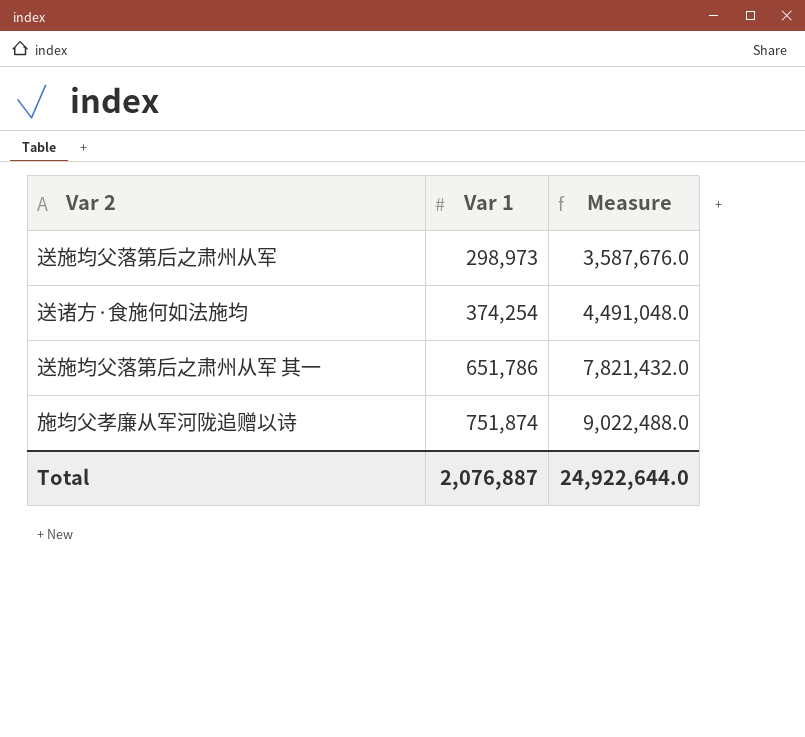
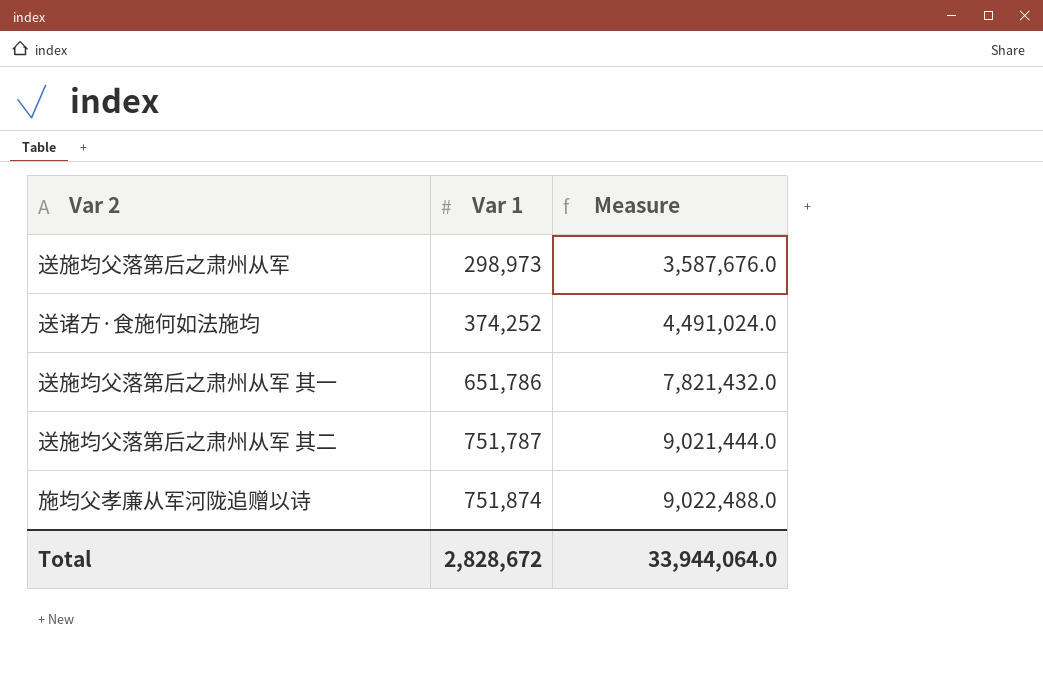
送诸方·食施何如法施均 | Var 1: 374,254 -> 374,252
送诸方·食施何如法施均 | Measure: 4,491,048.0 -> 4,491,024.0
row 送施均父落第后之肃州从军 其二: none -> 751,787 | 9,021,444.0
Total | Var 1: 2,076,887 -> 2,828,672
Total | Measure: 24,922,644.0 -> 33,944,064.0

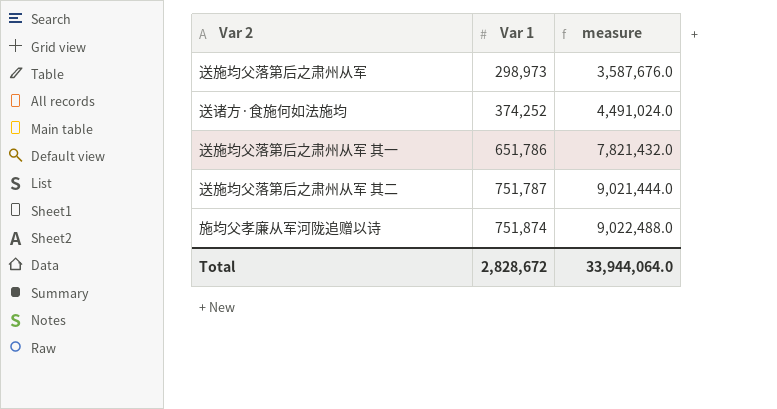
column name: Measure -> measure

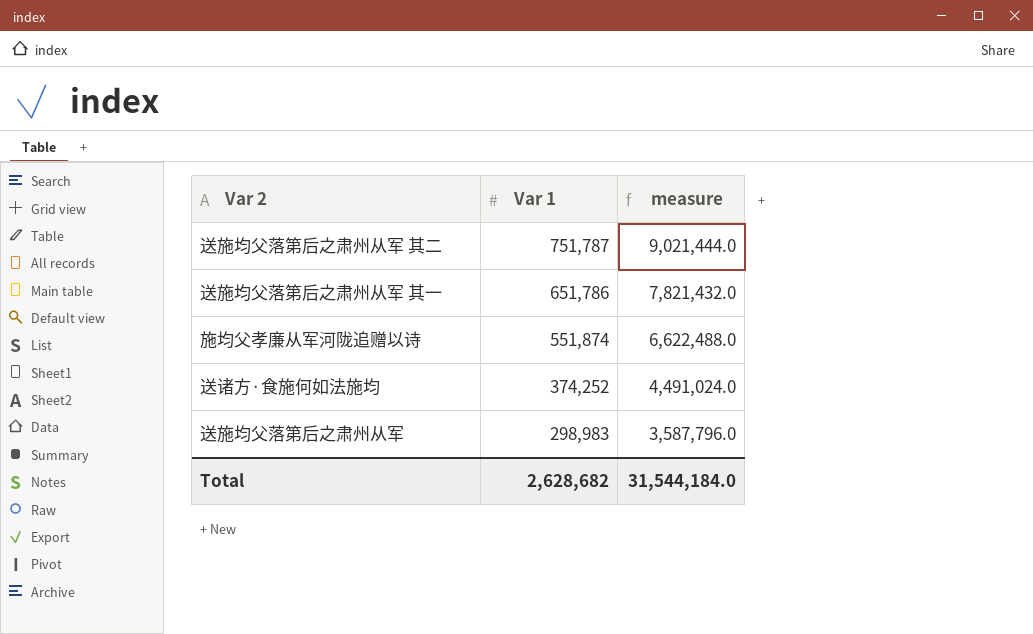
row order: Var 1 ascending -> Var 1 descending
施均父孝廉从军河陇追赠以诗 | Var 1: 751,874 -> 551,874
施均父孝廉从军河陇追赠以诗 | measure: 9,022,488.0 -> 6,622,488.0
送施均父落第后之肃州从军 | Var 1: 298,973 -> 298,983
送施均父落第后之肃州从军 | measure: 3,587,676.0 -> 3,587,796.0
Total | Var 1: 2,828,672 -> 2,628,682
Total | measure: 33,944,064.0 -> 31,544,184.0

